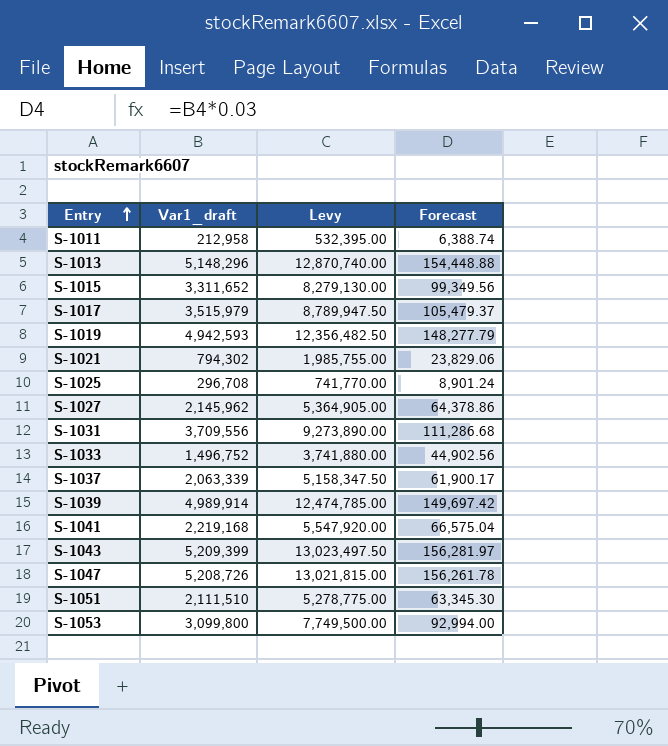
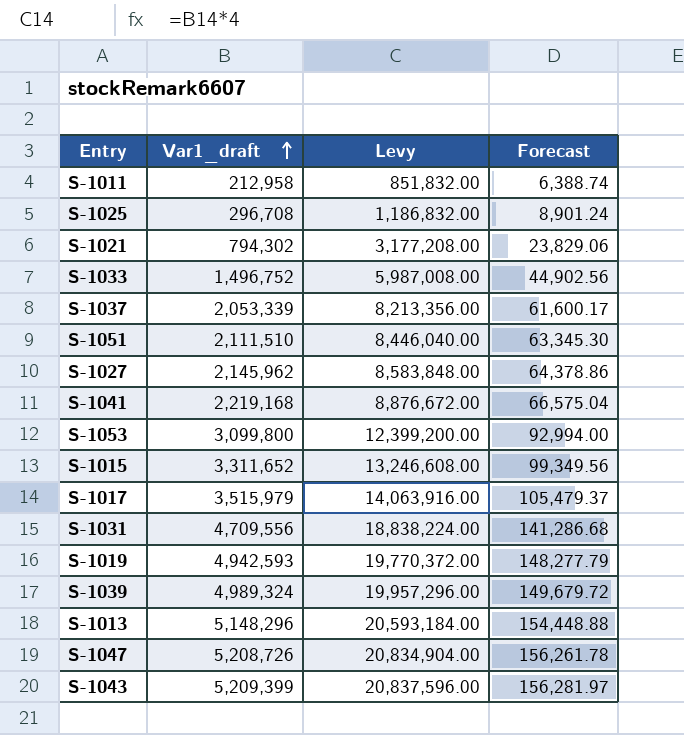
row order: Entry ascending -> Var1_draft ascending
column Levy | formula: [Var1_draft] * 2.5 -> [Var1_draft] * 4
S-1037 | Var1_draft: 2,063,339 -> 2,053,339
S-1037 | Forecast: 61,900.17 -> 61,600.17
S-1031 | Var1_draft: 3,709,556 -> 4,709,556
S-1031 | Forecast: 111,286.68 -> 141,286.68
S-1039 | Var1_draft: 4,989,914 -> 4,989,324
S-1039 | Forecast: 149,697.42 -> 149,679.72

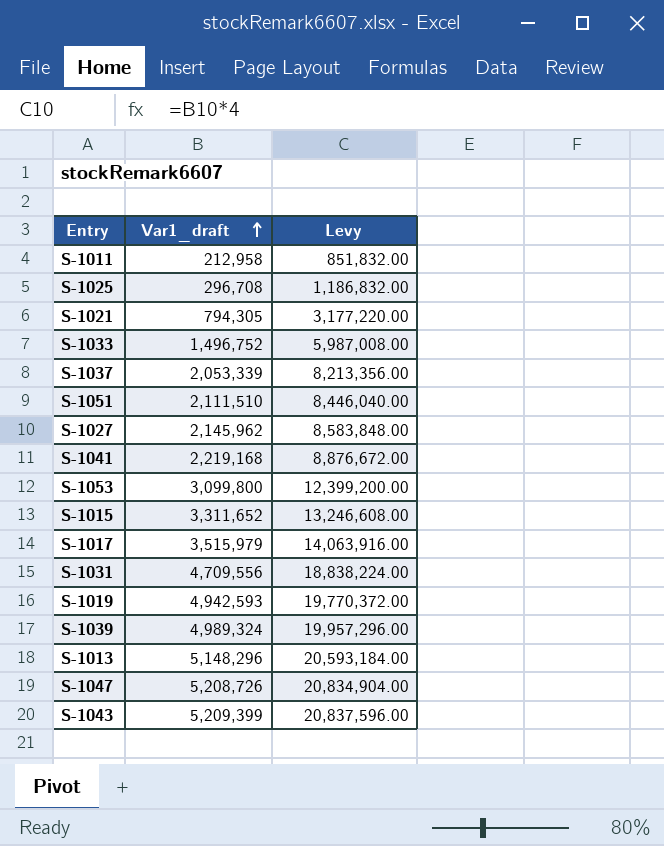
column Forecast | formula: [Var1_draft] * 0.03 -> none
S-1021 | Var1_draft: 794,302 -> 794,305
S-1021 | Levy: 3,177,208.00 -> 3,177,220.00

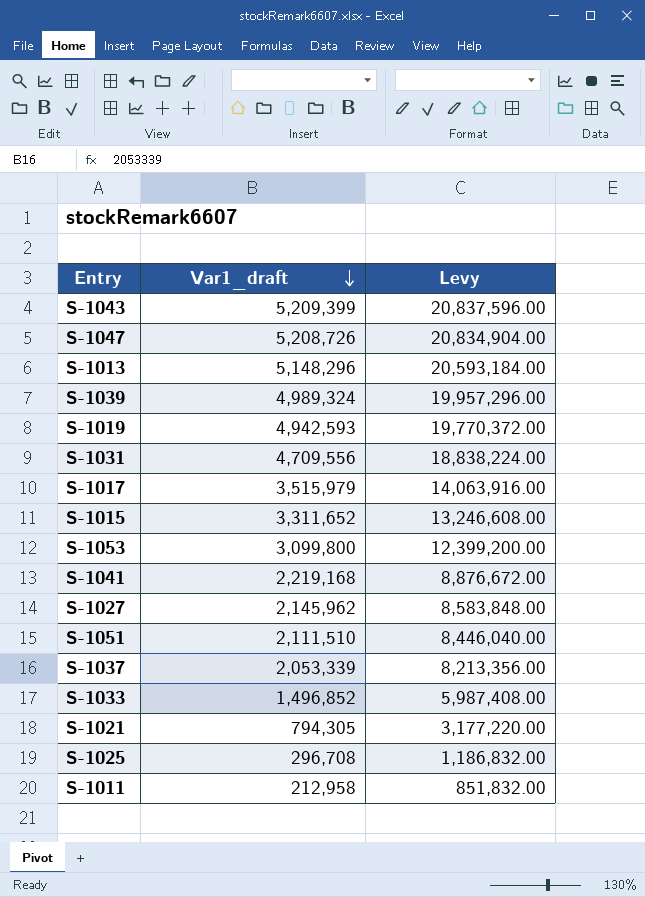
row order: Var1_draft ascending -> Var1_draft descending
S-1033 | Var1_draft: 1,496,752 -> 1,496,852
S-1033 | Levy: 5,987,008.00 -> 5,987,408.00

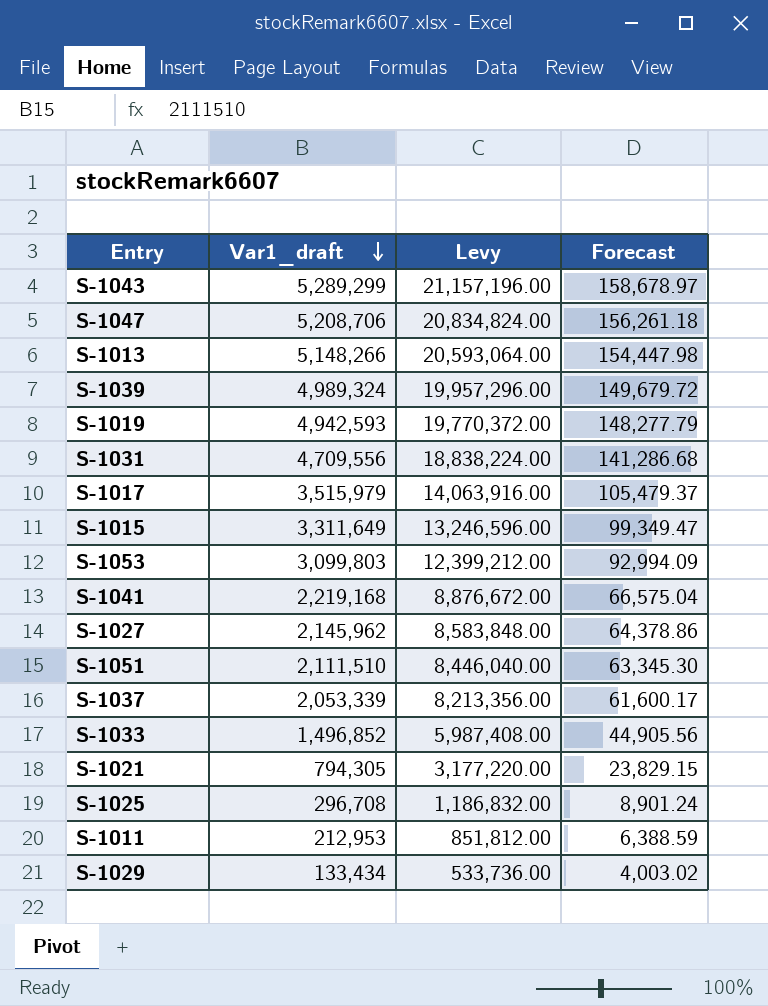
column Forecast | formula: none -> [Var1_draft] * 0.03
S-1043 | Var1_draft: 5,209,399 -> 5,289,299
S-1043 | Levy: 20,837,596.00 -> 21,157,196.00
S-1047 | Var1_draft: 5,208,726 -> 5,208,706
S-1047 | Levy: 20,834,904.00 -> 20,834,824.00
S-1013 | Var1_draft: 5,148,296 -> 5,148,266
S-1013 | Levy: 20,593,184.00 -> 20,593,064.00
S-1015 | Var1_draft: 3,311,652 -> 3,311,649
S-1015 | Levy: 13,246,608.00 -> 13,246,596.00
S-1053 | Var1_draft: 3,099,800 -> 3,099,803
S-1053 | Levy: 12,399,200.00 -> 12,399,212.00
S-1011 | Var1_draft: 212,958 -> 212,953
S-1011 | Levy: 851,832.00 -> 851,812.00
row S-1029: none -> 133,434 | 533,736.00 | 4,003.02

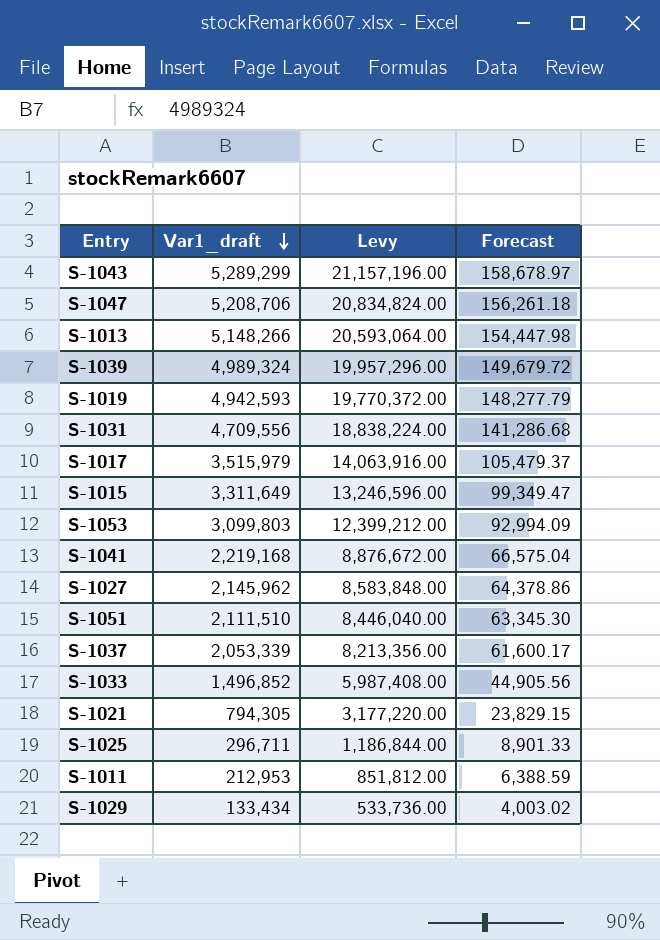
S-1025 | Var1_draft: 296,708 -> 296,711
S-1025 | Levy: 1,186,832.00 -> 1,186,844.00
S-1025 | Forecast: 8,901.24 -> 8,901.33

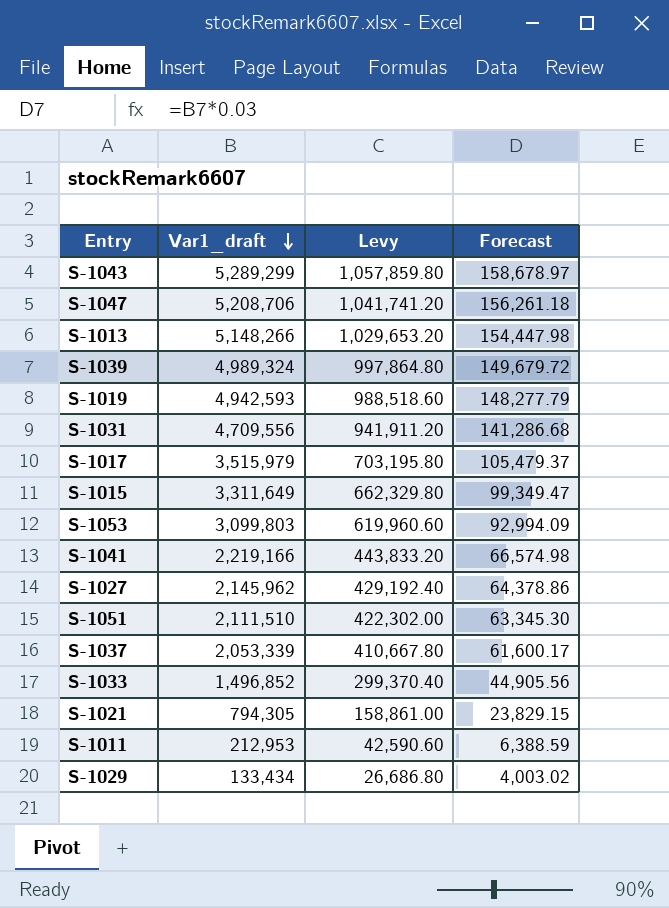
column Levy | formula: [Var1_draft] * 4 -> [Var1_draft] * 0.2
row S-1025: 296,711 | 1,186,844.00 | 8,901.33 -> none
S-1041 | Var1_draft: 2,219,168 -> 2,219,166
S-1041 | Forecast: 66,575.04 -> 66,574.98

